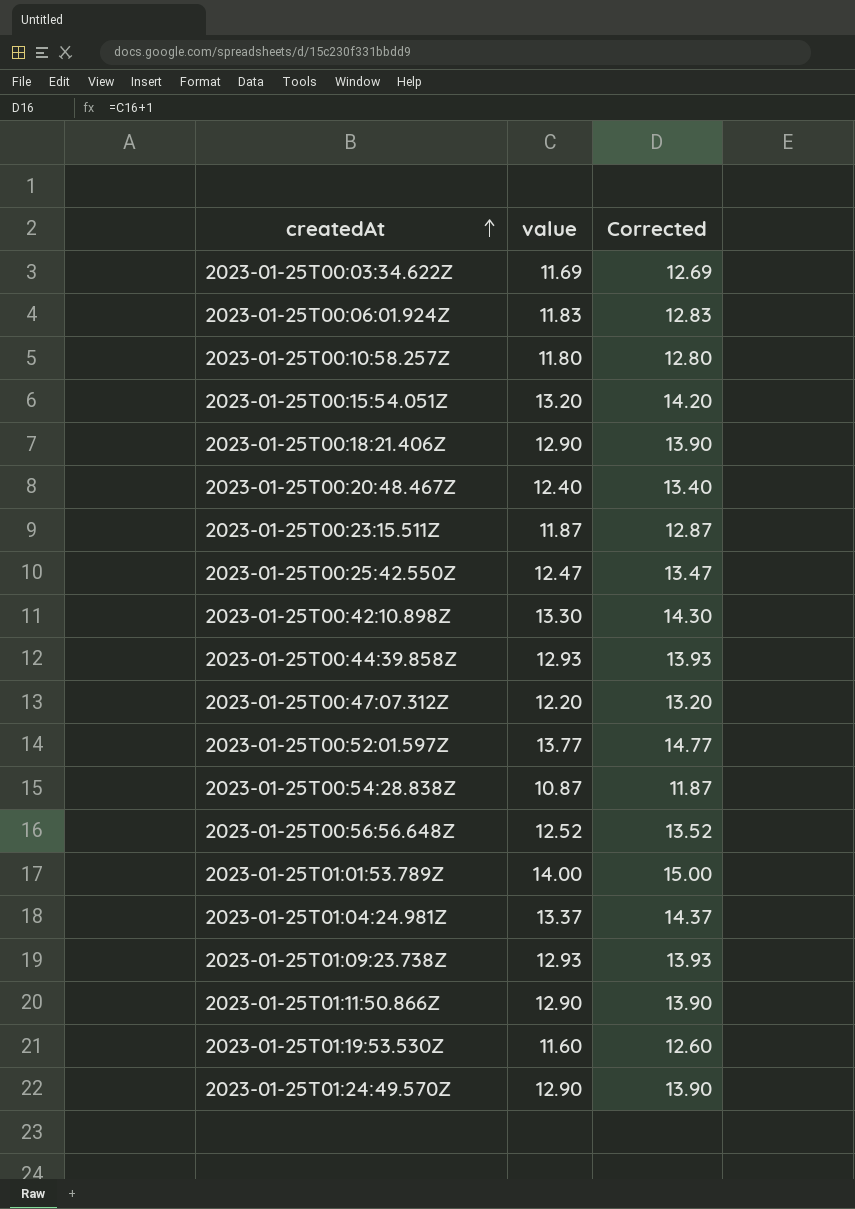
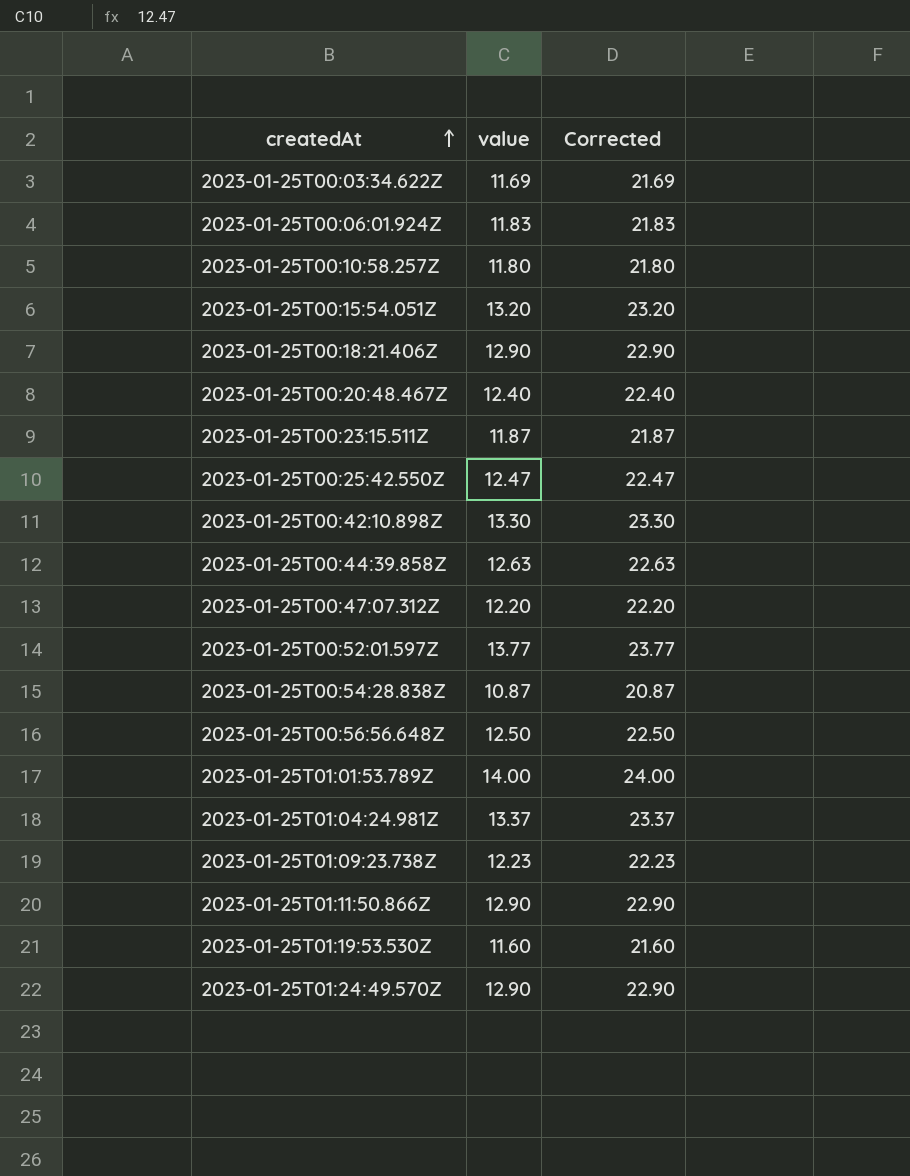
column Corrected | formula: [value] + 1 -> [value] + 10
2023-01-25T00:44:39.858Z | value: 12.93 -> 12.63
2023-01-25T00:56:56.648Z | value: 12.52 -> 12.50
2023-01-25T01:09:23.738Z | value: 12.93 -> 12.23

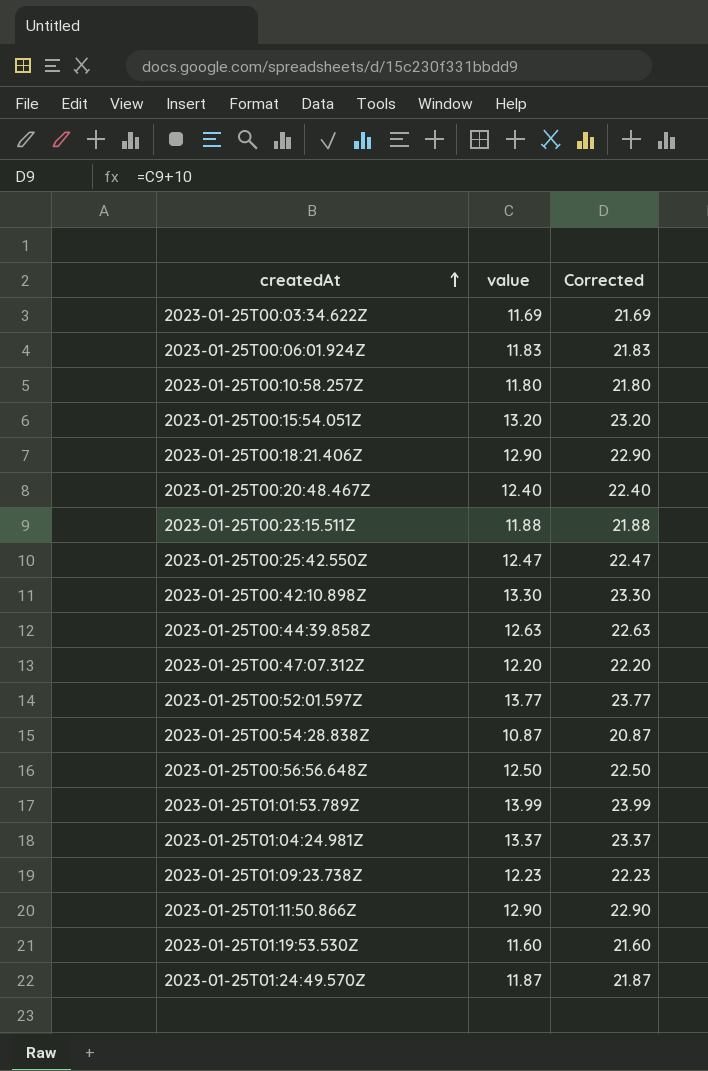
2023-01-25T00:23:15.511Z | value: 11.87 -> 11.88
2023-01-25T00:23:15.511Z | Corrected: 21.87 -> 21.88
2023-01-25T01:01:53.789Z | value: 14.00 -> 13.99
2023-01-25T01:01:53.789Z | Corrected: 24.00 -> 23.99
2023-01-25T01:24:49.570Z | value: 12.90 -> 11.87
2023-01-25T01:24:49.570Z | Corrected: 22.90 -> 21.87

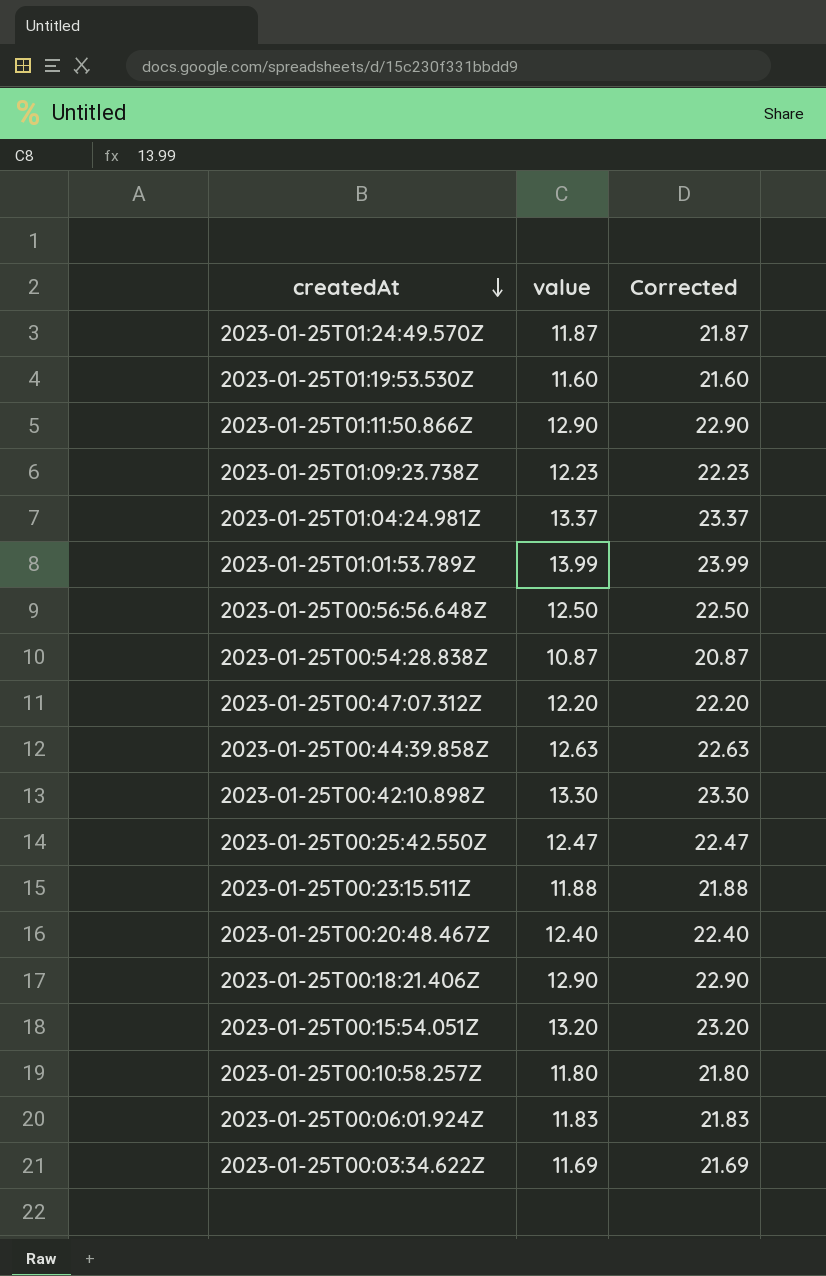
row order: createdAt ascending -> createdAt descending
row 2023-01-25T00:52:01.597Z: 13.77 | 23.77 -> none

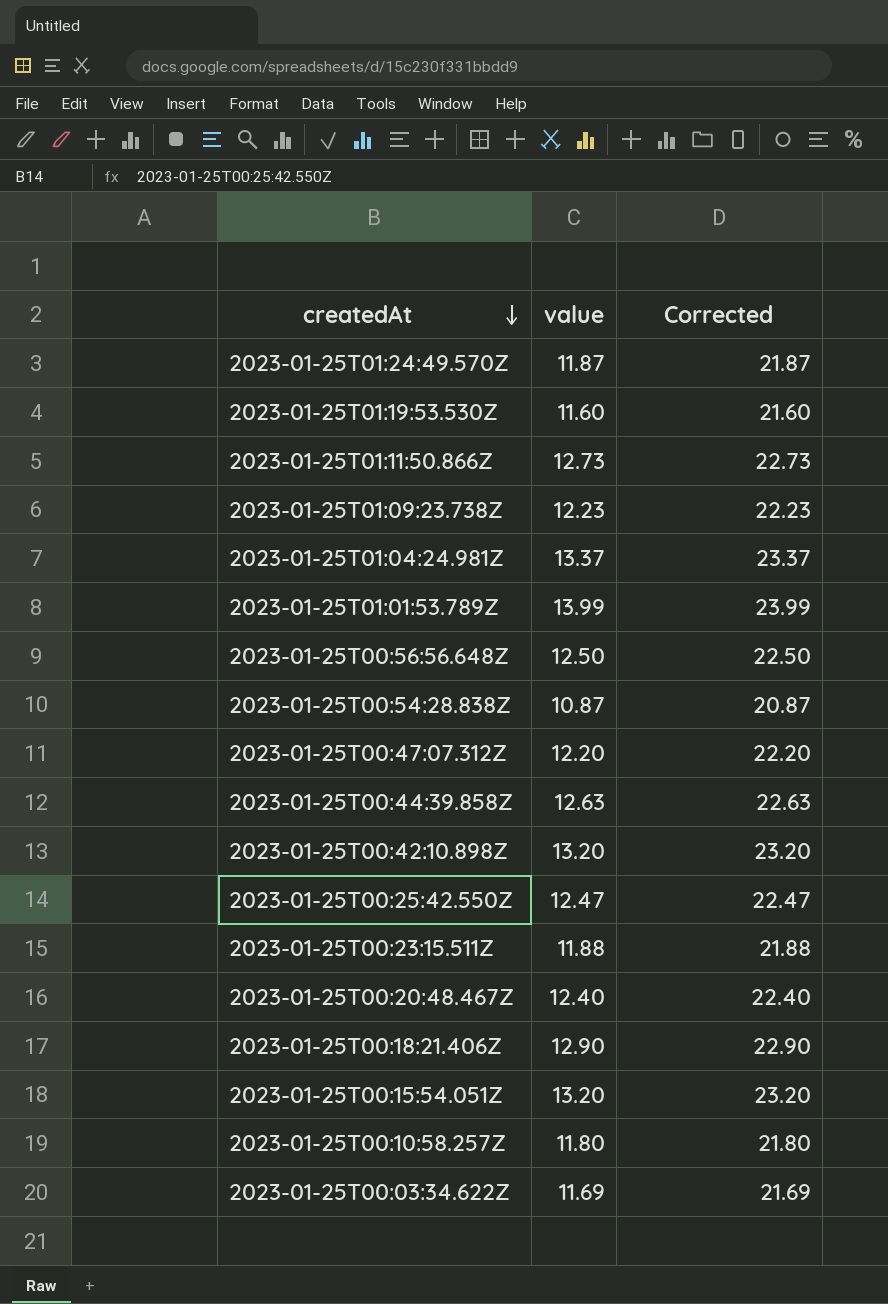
row 2023-01-25T00:06:01.924Z: 11.83 | 21.83 -> none
2023-01-25T01:11:50.866Z | value: 12.90 -> 12.73
2023-01-25T01:11:50.866Z | Corrected: 22.90 -> 22.73
2023-01-25T00:42:10.898Z | value: 13.30 -> 13.20
2023-01-25T00:42:10.898Z | Corrected: 23.30 -> 23.20

